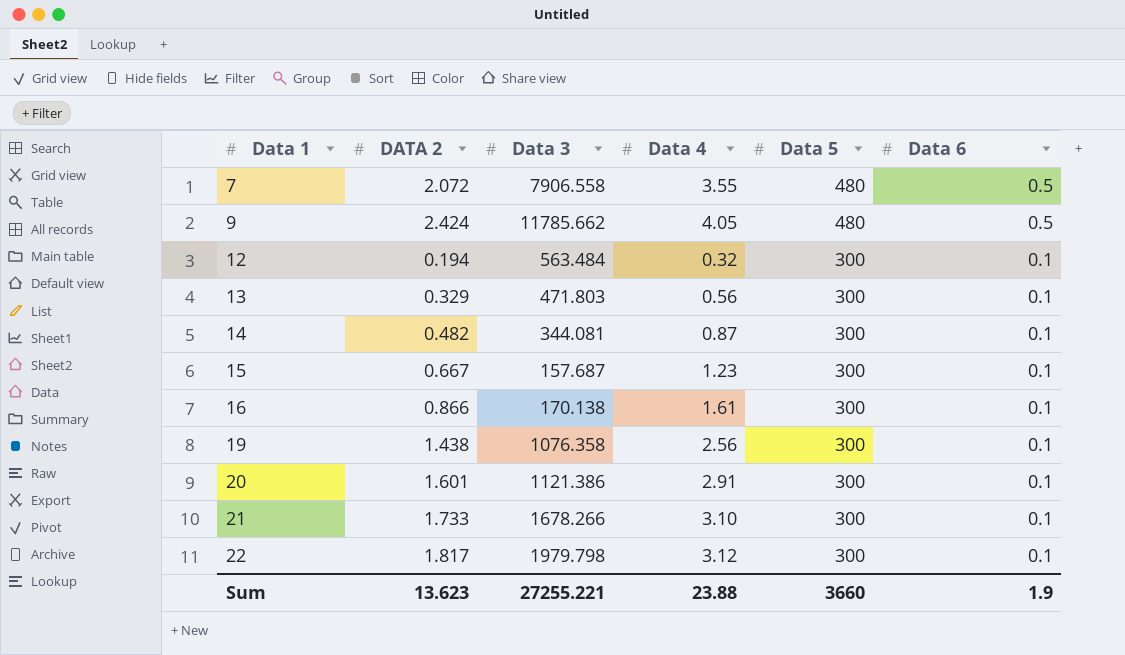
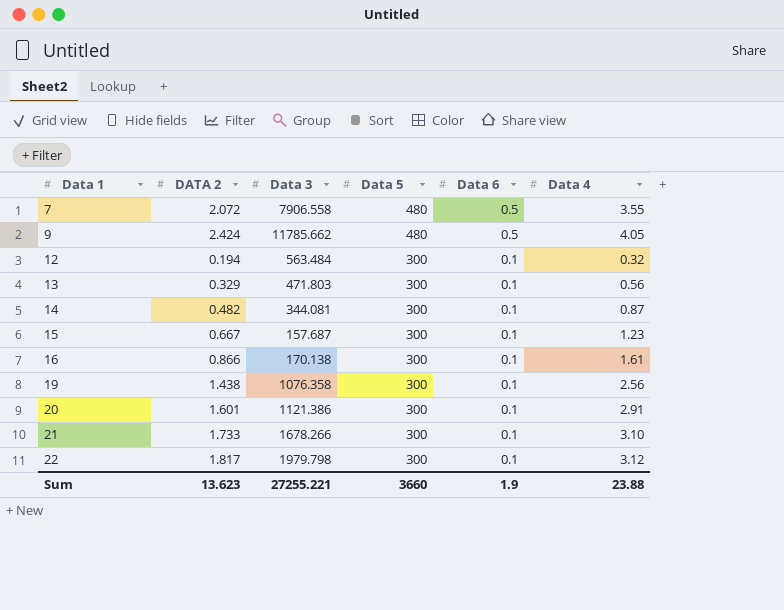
column Data 4 | position: 4 -> 6

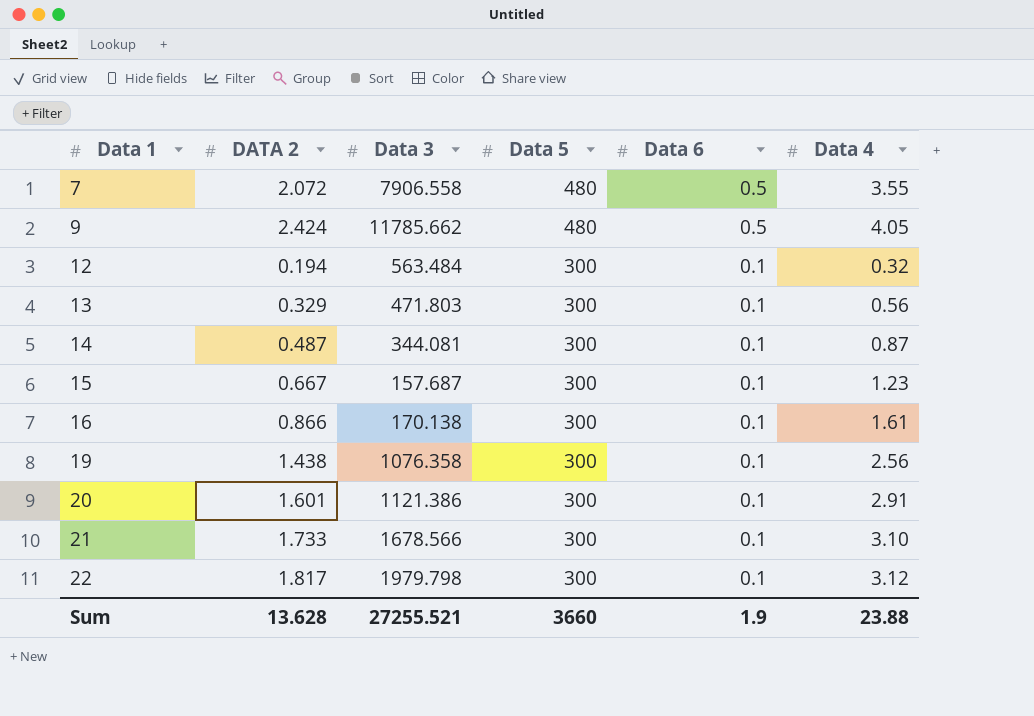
14 | DATA 2: 0.482 -> 0.487
21 | Data 3: 1678.266 -> 1678.566
Sum | DATA 2: 13.623 -> 13.628
Sum | Data 3: 27255.221 -> 27255.521

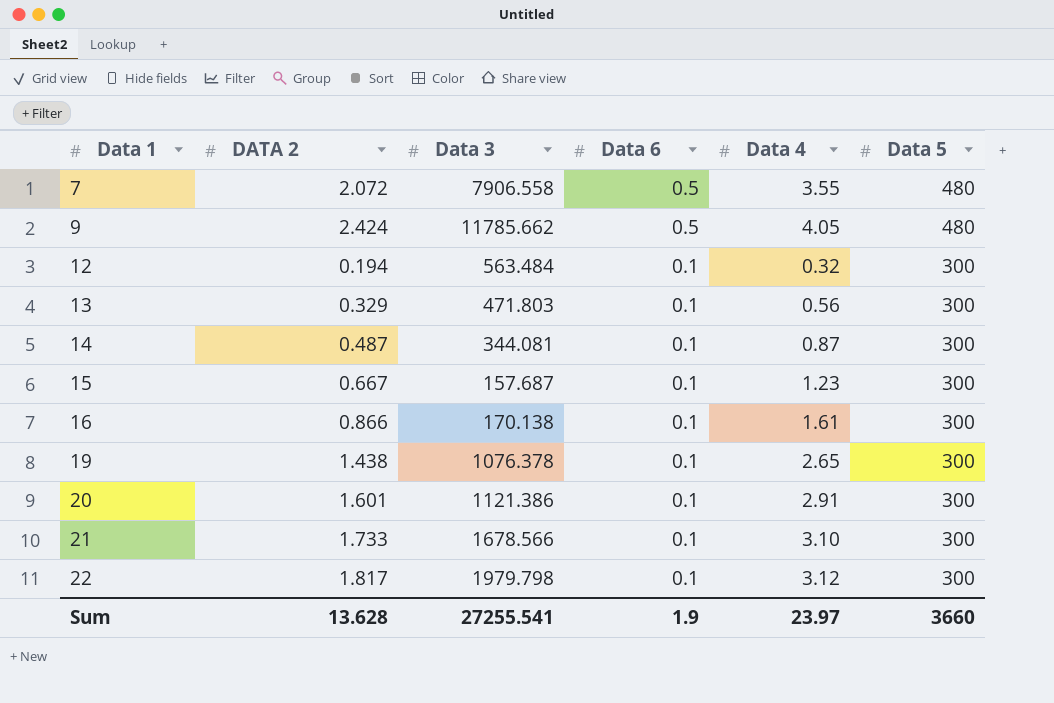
column Data 5 | position: 4 -> 6
19 | Data 3: 1076.358 -> 1076.378
19 | Data 4: 2.56 -> 2.65
Sum | Data 3: 27255.521 -> 27255.541
Sum | Data 4: 23.88 -> 23.97

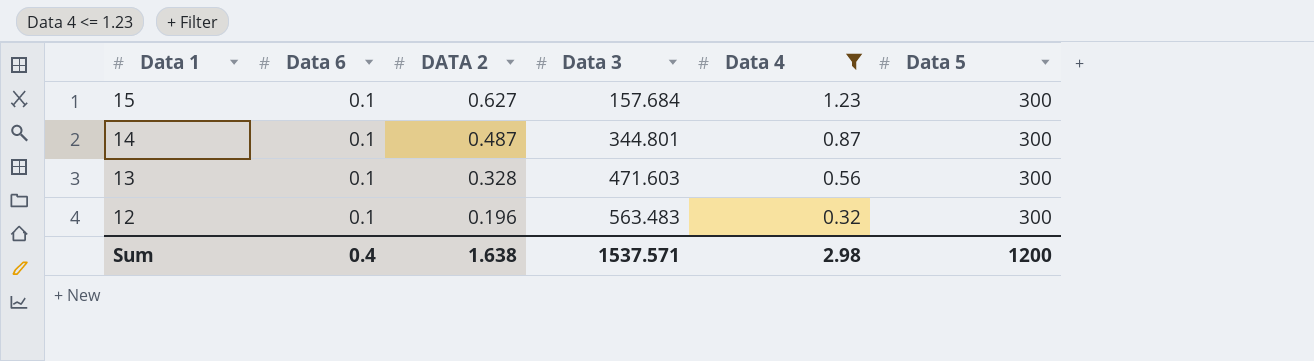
filter: none -> Data 4 <= 1.23
row order: Data 1 ascending -> Data 1 descending
column Data 6 | position: 4 -> 2
15 | DATA 2: 0.667 -> 0.627
15 | Data 3: 157.687 -> 157.684
14 | Data 3: 344.081 -> 344.801
13 | DATA 2: 0.329 -> 0.328
13 | Data 3: 471.803 -> 471.603
12 | DATA 2: 0.194 -> 0.196
12 | Data 3: 563.484 -> 563.483
Sum | Data 6: 1.9 -> 0.4
Sum | DATA 2: 13.628 -> 1.638
Sum | Data 3: 27255.541 -> 1537.571
Sum | Data 4: 23.97 -> 2.98
Sum | Data 5: 3660 -> 1200

